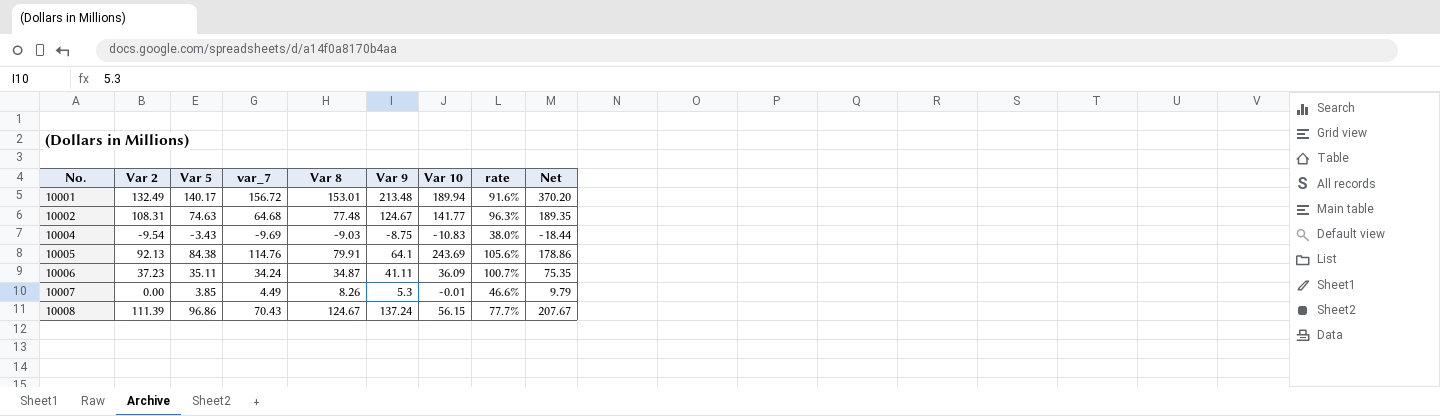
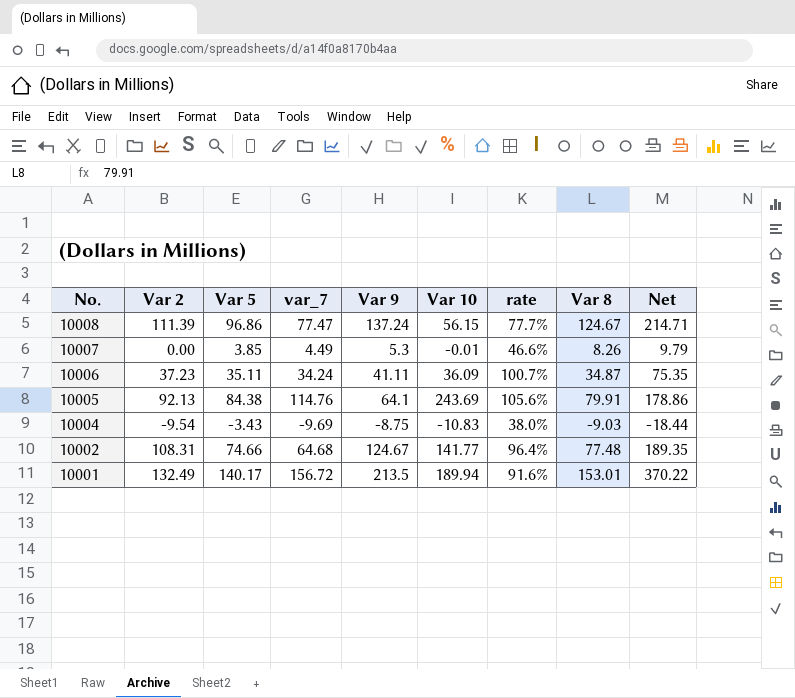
row order: No. ascending -> No. descending
column Var 8 | position: 5 -> 8
10008 | var_7: 70.43 -> 77.47
10008 | Net: 207.67 -> 214.71
10002 | Var 5: 74.63 -> 74.66
10002 | rate: 96.3% -> 96.4%
10001 | Var 9: 213.48 -> 213.5
10001 | Net: 370.20 -> 370.22

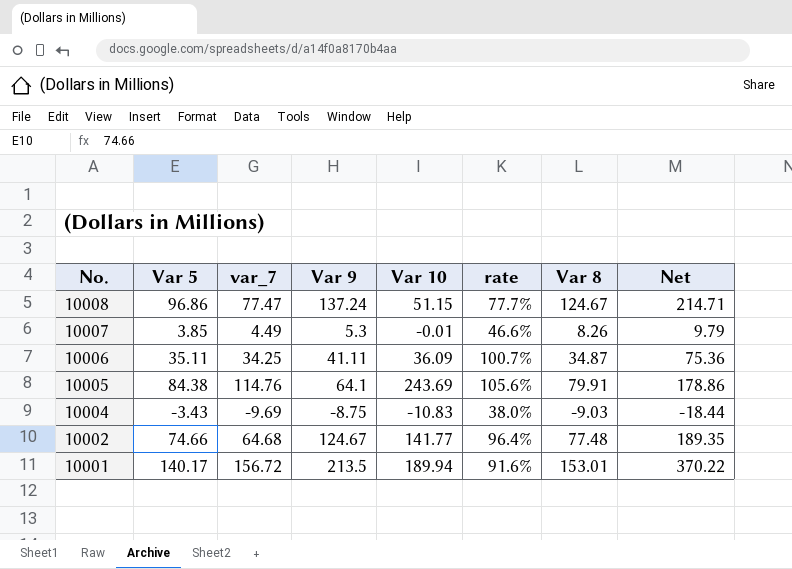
column Var 2 | position: 2 -> none
10008 | Var 10: 56.15 -> 51.15
10006 | var_7: 34.24 -> 34.25
10006 | Net: 75.35 -> 75.36

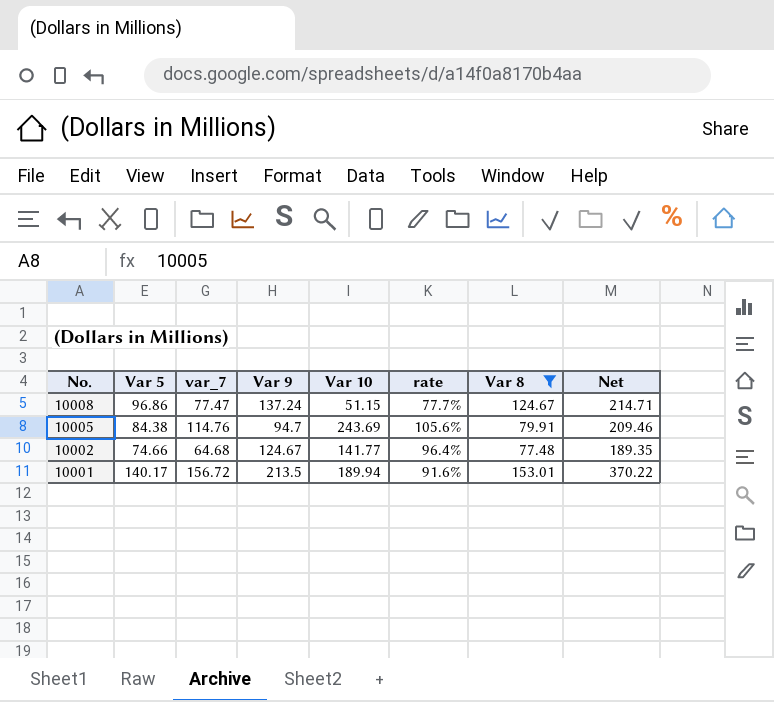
filter: none -> Var 8 >= 77.48
10005 | Var 9: 64.1 -> 94.7
10005 | Net: 178.86 -> 209.46

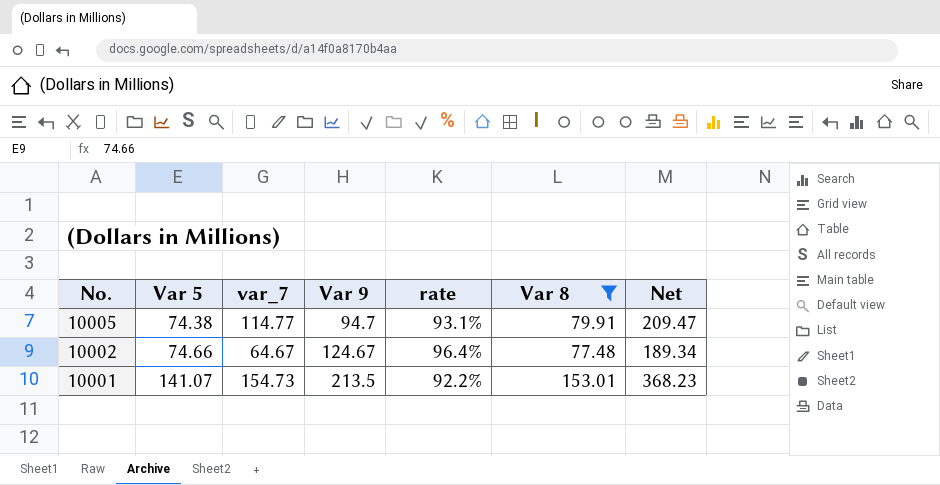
column Var 10 | position: 5 -> none
row 10008: 96.86 | 77.47 | 137.24 | 51.15 | 77.7% | 124.67 | 214.71 -> none
10005 | Var 5: 84.38 -> 74.38
10005 | var_7: 114.76 -> 114.77
10005 | rate: 105.6% -> 93.1%
10005 | Net: 209.46 -> 209.47
10002 | var_7: 64.68 -> 64.67
10002 | Net: 189.35 -> 189.34
10001 | Var 5: 140.17 -> 141.07
10001 | var_7: 156.72 -> 154.73
10001 | rate: 91.6% -> 92.2%
10001 | Net: 370.22 -> 368.23

